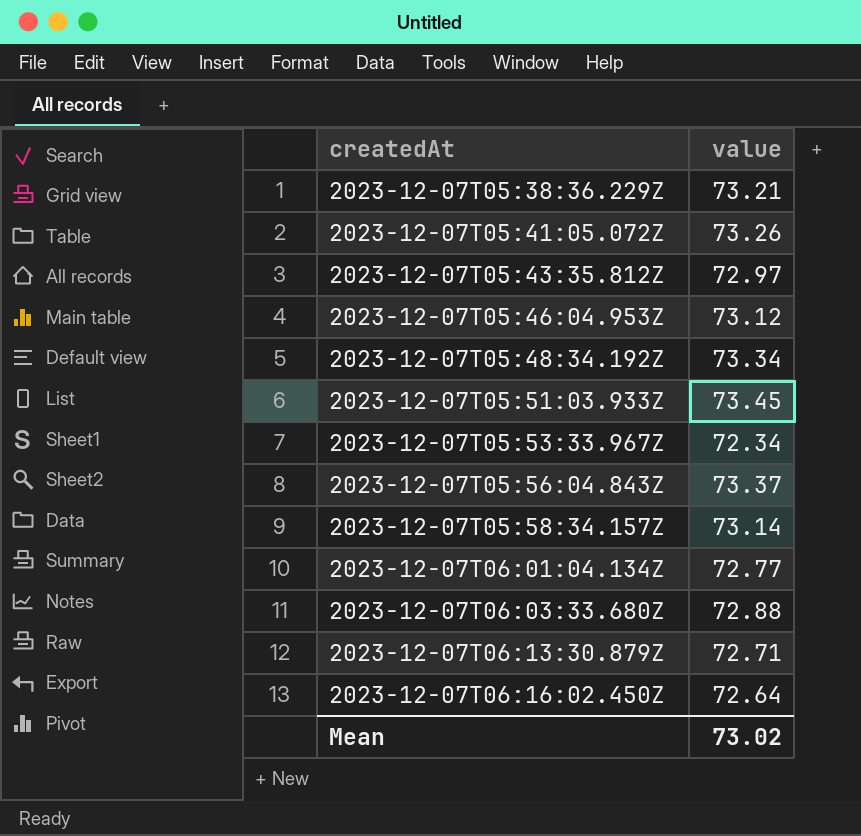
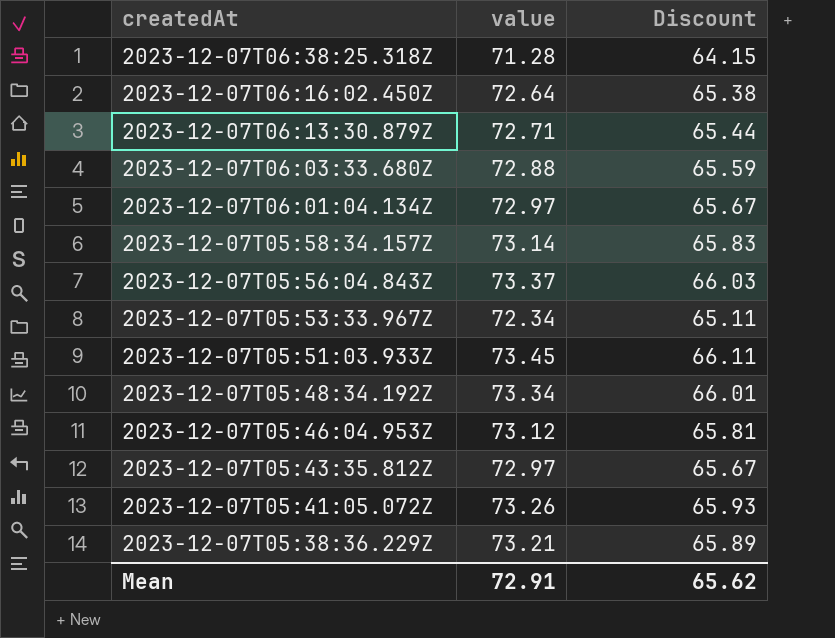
row order: createdAt ascending -> createdAt descending
column Discount | formula: none -> [value] * 0.9
row 2023-12-07T06:38:25.318Z: none -> 71.28 | 64.15
2023-12-07T06:01:04.134Z | value: 72.77 -> 72.97
Mean | value: 73.02 -> 72.91

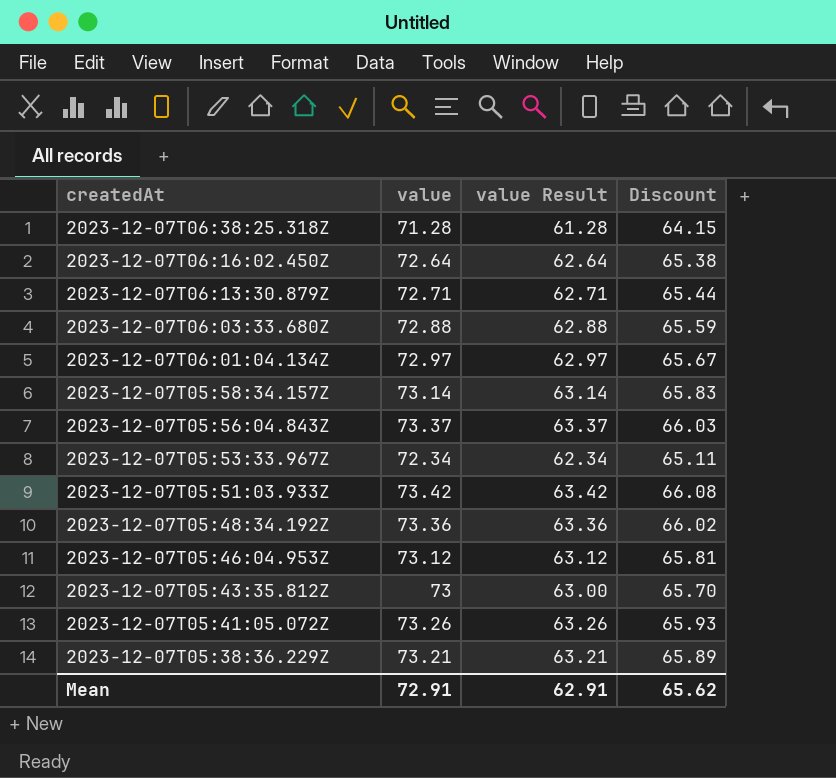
column value Result | formula: none -> [value] - 10
2023-12-07T05:51:03.933Z | value: 73.45 -> 73.42
2023-12-07T05:51:03.933Z | Discount: 66.11 -> 66.08
2023-12-07T05:48:34.192Z | value: 73.34 -> 73.36
2023-12-07T05:48:34.192Z | Discount: 66.01 -> 66.02
2023-12-07T05:43:35.812Z | value: 72.97 -> 73
2023-12-07T05:43:35.812Z | Discount: 65.67 -> 65.70

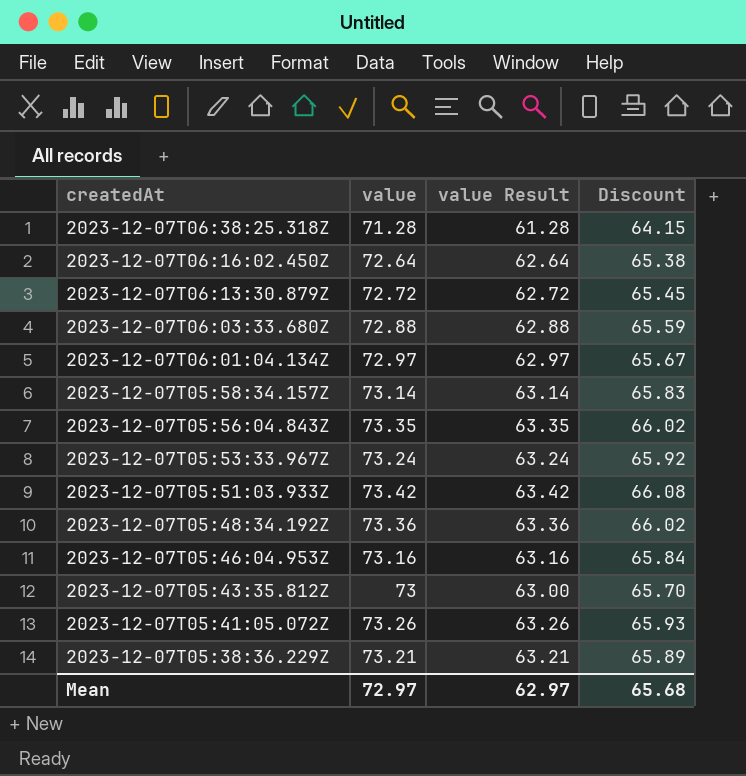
2023-12-07T06:13:30.879Z | value: 72.71 -> 72.72
2023-12-07T06:13:30.879Z | value Result: 62.71 -> 62.72
2023-12-07T06:13:30.879Z | Discount: 65.44 -> 65.45
2023-12-07T05:56:04.843Z | value: 73.37 -> 73.35
2023-12-07T05:56:04.843Z | value Result: 63.37 -> 63.35
2023-12-07T05:56:04.843Z | Discount: 66.03 -> 66.02
2023-12-07T05:53:33.967Z | value: 72.34 -> 73.24
2023-12-07T05:53:33.967Z | value Result: 62.34 -> 63.24
2023-12-07T05:53:33.967Z | Discount: 65.11 -> 65.92
2023-12-07T05:46:04.953Z | value: 73.12 -> 73.16
2023-12-07T05:46:04.953Z | value Result: 63.12 -> 63.16
2023-12-07T05:46:04.953Z | Discount: 65.81 -> 65.84
Mean | value: 72.91 -> 72.97
Mean | value Result: 62.91 -> 62.97
Mean | Discount: 65.62 -> 65.68

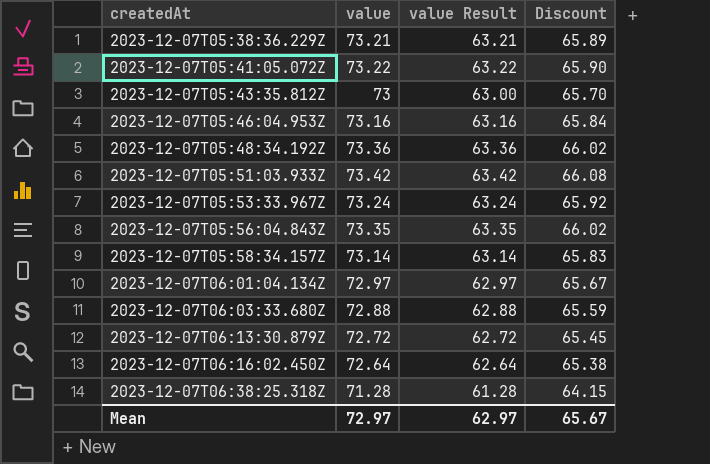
row order: createdAt descending -> createdAt ascending
2023-12-07T05:41:05.072Z | value: 73.26 -> 73.22
2023-12-07T05:41:05.072Z | value Result: 63.26 -> 63.22
2023-12-07T05:41:05.072Z | Discount: 65.93 -> 65.90
Mean | Discount: 65.68 -> 65.67

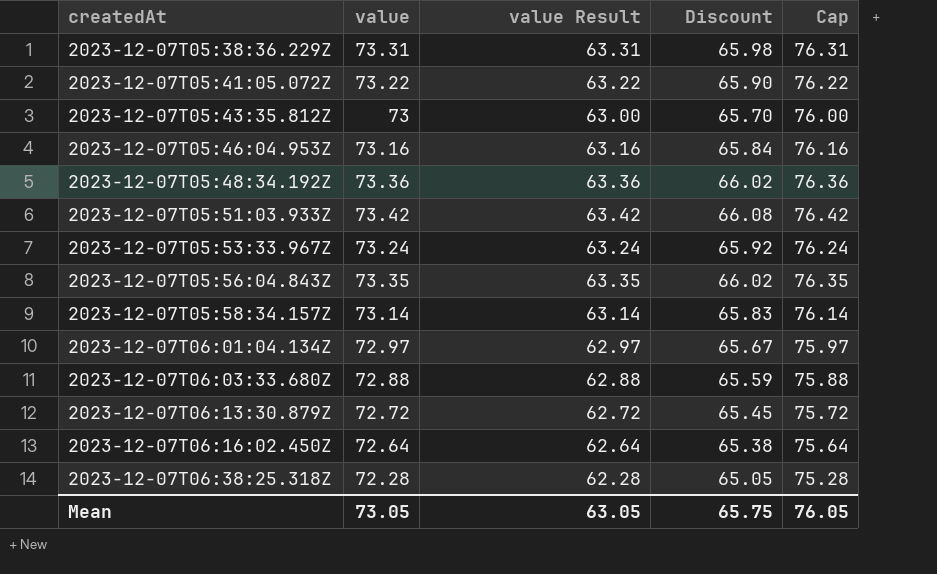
column Cap | formula: none -> [value] + 3
2023-12-07T05:38:36.229Z | value: 73.21 -> 73.31
2023-12-07T05:38:36.229Z | value Result: 63.21 -> 63.31
2023-12-07T05:38:36.229Z | Discount: 65.89 -> 65.98
2023-12-07T06:38:25.318Z | value: 71.28 -> 72.28
2023-12-07T06:38:25.318Z | value Result: 61.28 -> 62.28
2023-12-07T06:38:25.318Z | Discount: 64.15 -> 65.05
Mean | value: 72.97 -> 73.05
Mean | value Result: 62.97 -> 63.05
Mean | Discount: 65.67 -> 65.75

